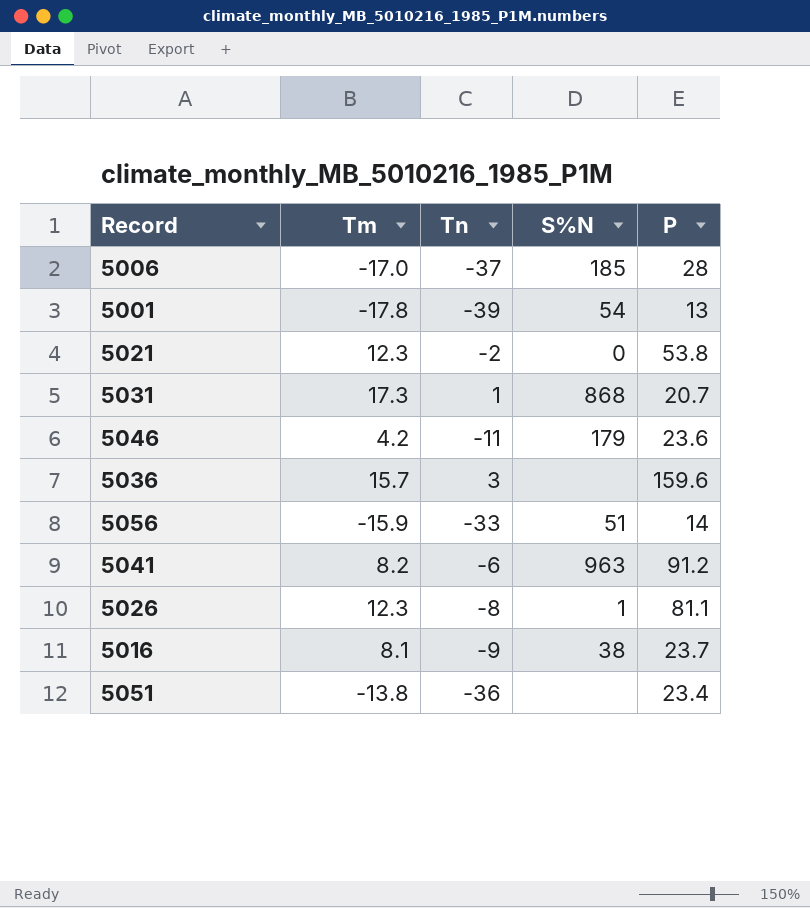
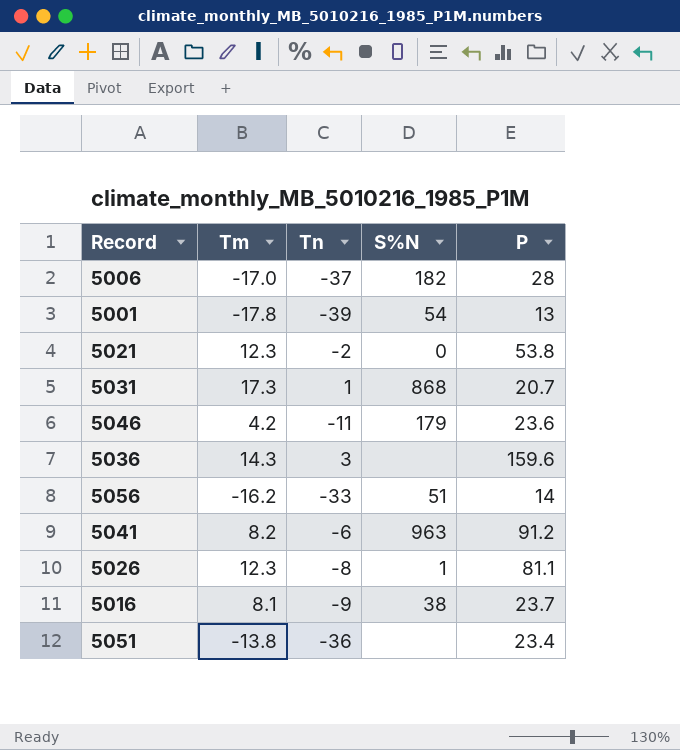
5006 | S%N: 185 -> 182
5036 | Tm: 15.7 -> 14.3
5056 | Tm: -15.9 -> -16.2

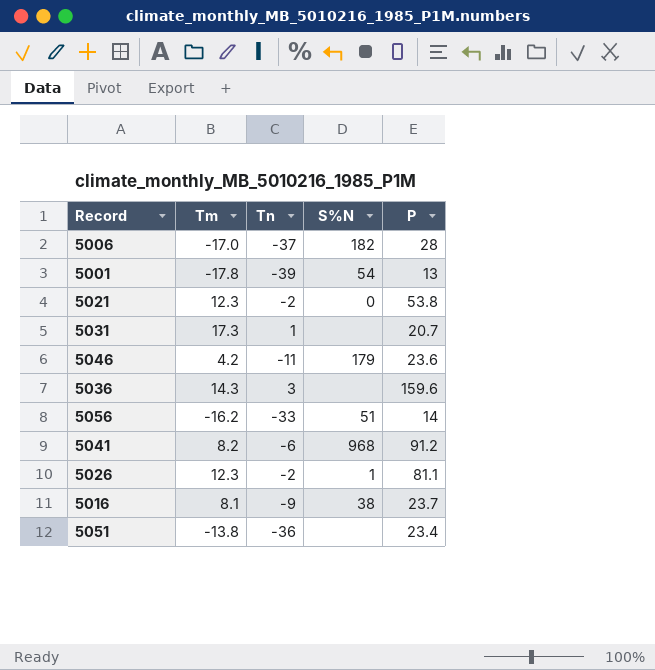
5031 | S%N: 868 -> none
5041 | S%N: 963 -> 968
5026 | Tn: -8 -> -2

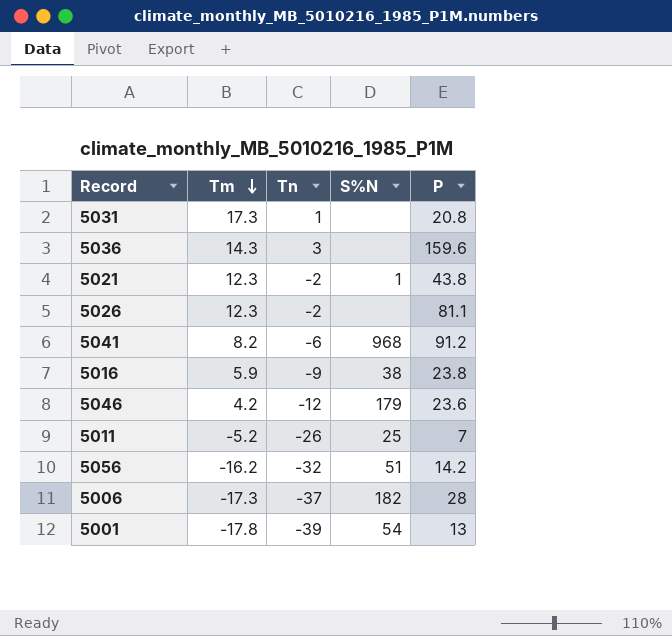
row order: none -> Tm descending
row 5051: -13.8 | -36 | none | 23.4 -> none
5031 | P: 20.7 -> 20.8
5021 | S%N: 0 -> 1
5021 | P: 53.8 -> 43.8
5026 | S%N: 1 -> none
5016 | Tm: 8.1 -> 5.9
5016 | P: 23.7 -> 23.8
5046 | Tn: -11 -> -12
row 5011: none -> -5.2 | -26 | 25 | 7
5056 | Tn: -33 -> -32
5056 | P: 14 -> 14.2
5006 | Tm: -17.0 -> -17.3

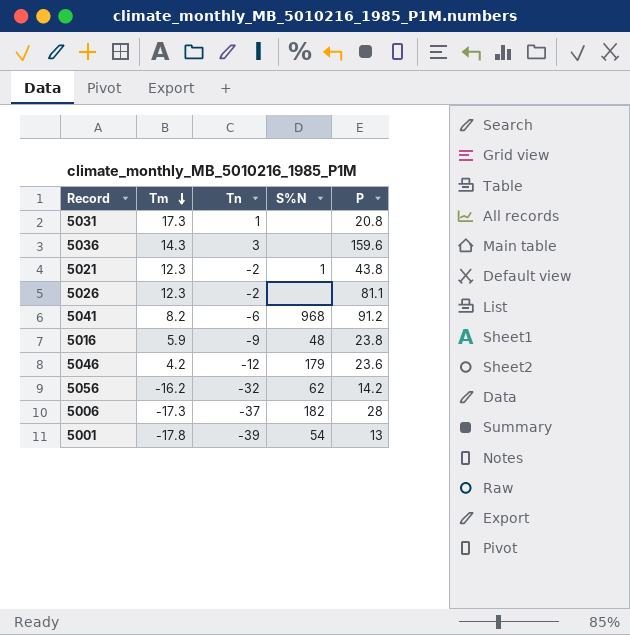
row 5011: -5.2 | -26 | 25 | 7 -> none
5016 | S%N: 38 -> 48
5056 | S%N: 51 -> 62

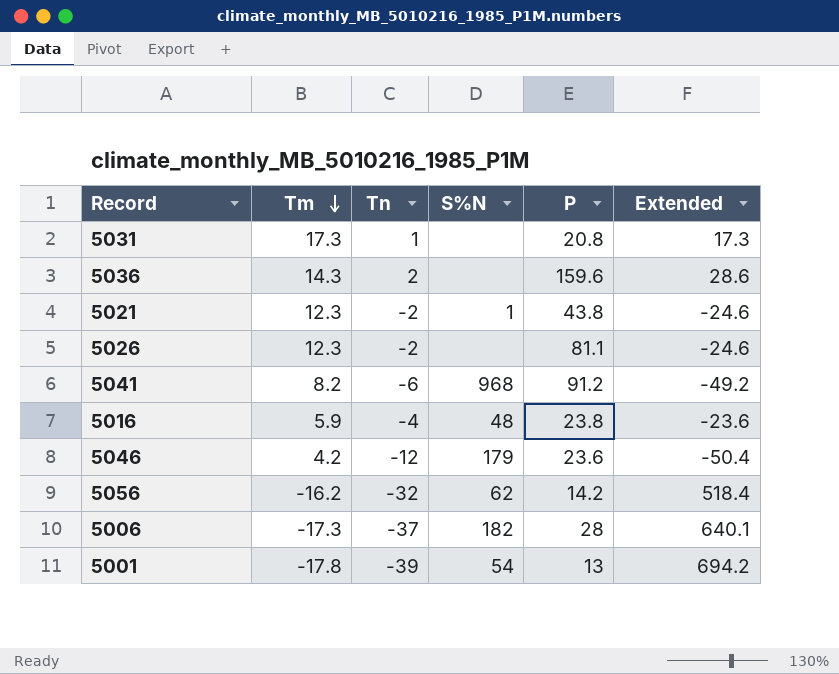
column Extended | formula: none -> [Tm] * [Tn]
5036 | Tn: 3 -> 2
5016 | Tn: -9 -> -4

